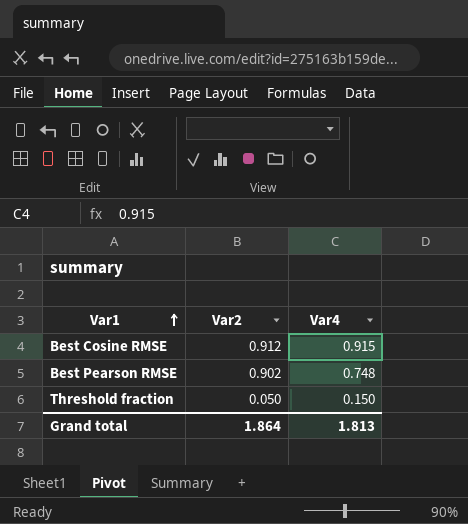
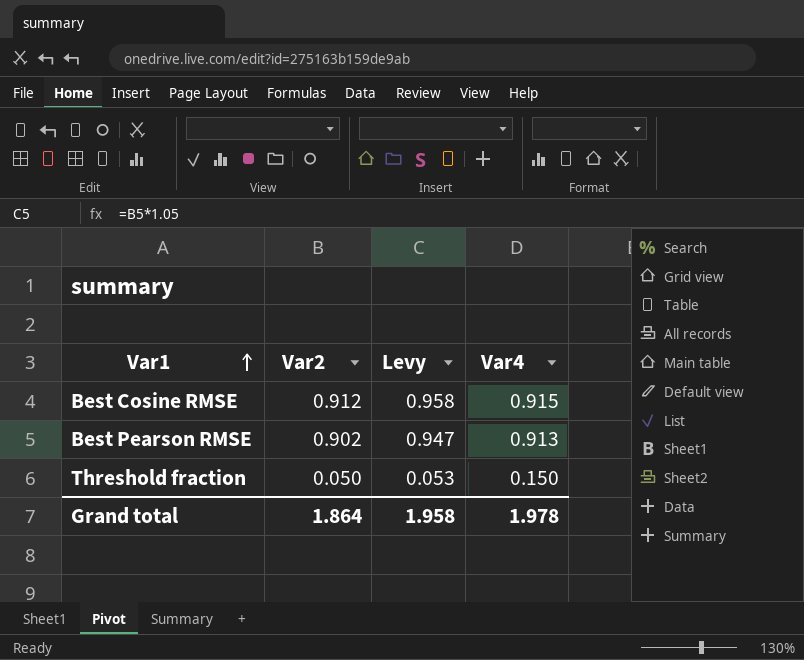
column Levy | formula: none -> [Var2] * 1.05
Best Pearson RMSE | Var4: 0.748 -> 0.913
Grand total | Var4: 1.813 -> 1.978

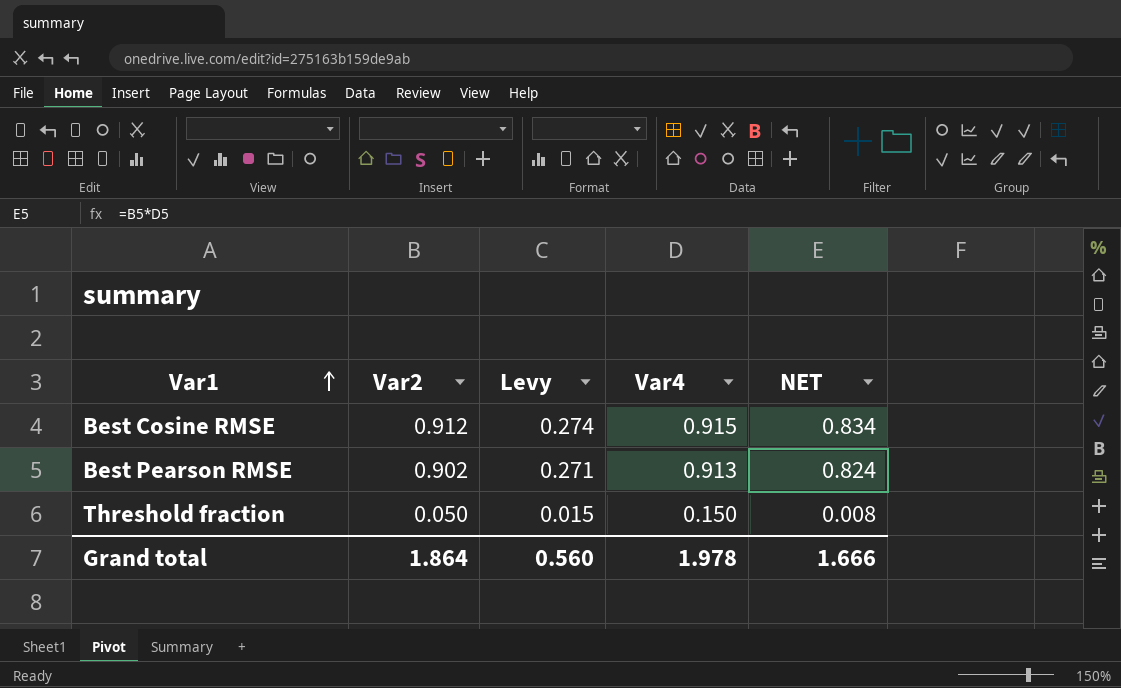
column Levy | formula: [Var2] * 1.05 -> [Var2] * 0.3
column NET | formula: none -> [Var2] * [Var4]
Grand total | Levy: 1.958 -> 0.560

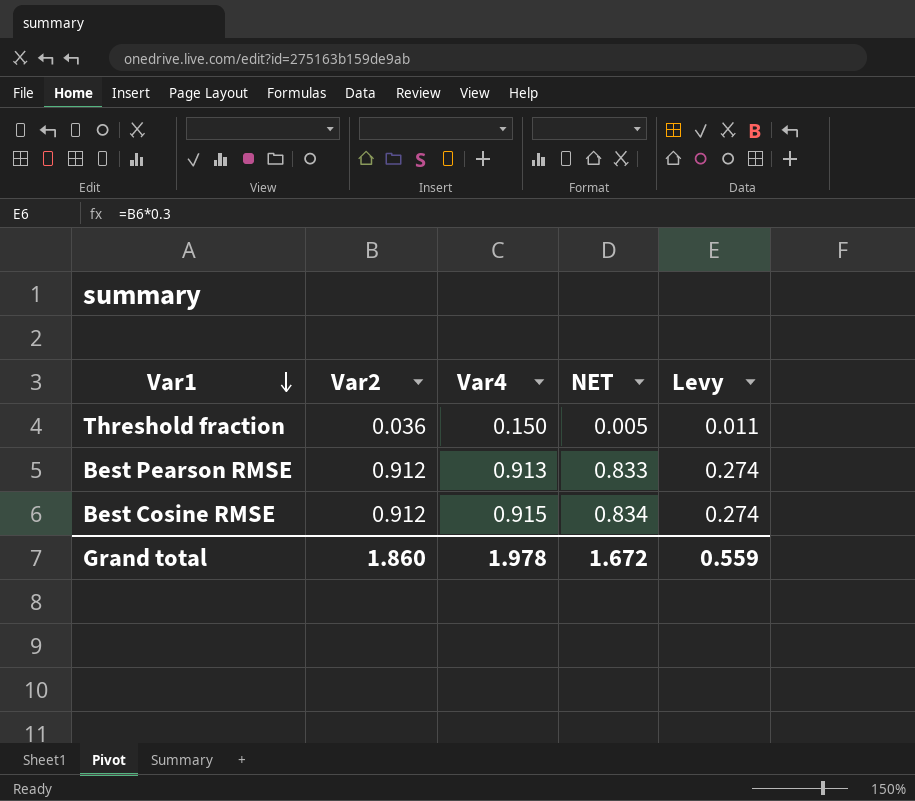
row order: Var1 ascending -> Var1 descending
column Levy | position: 3 -> 5
Threshold fraction | Var2: 0.050 -> 0.036
Threshold fraction | NET: 0.008 -> 0.005
Threshold fraction | Levy: 0.015 -> 0.011
Best Pearson RMSE | Var2: 0.902 -> 0.912
Best Pearson RMSE | NET: 0.824 -> 0.833
Best Pearson RMSE | Levy: 0.271 -> 0.274
Grand total | Var2: 1.864 -> 1.860
Grand total | NET: 1.666 -> 1.672
Grand total | Levy: 0.560 -> 0.559

